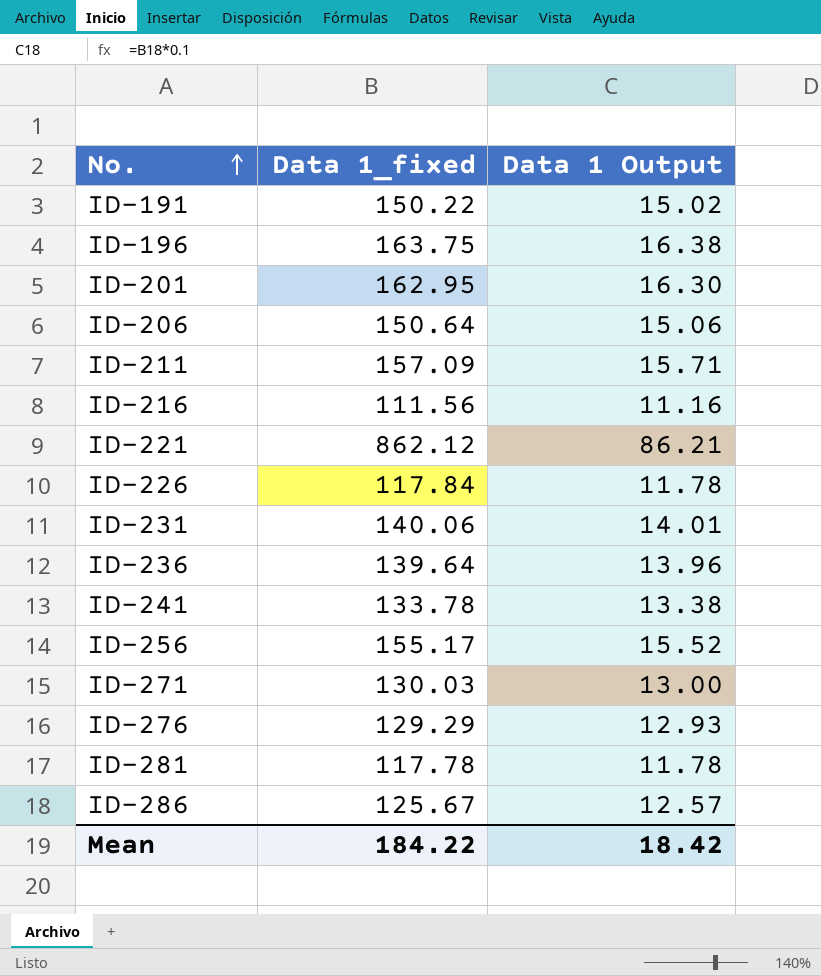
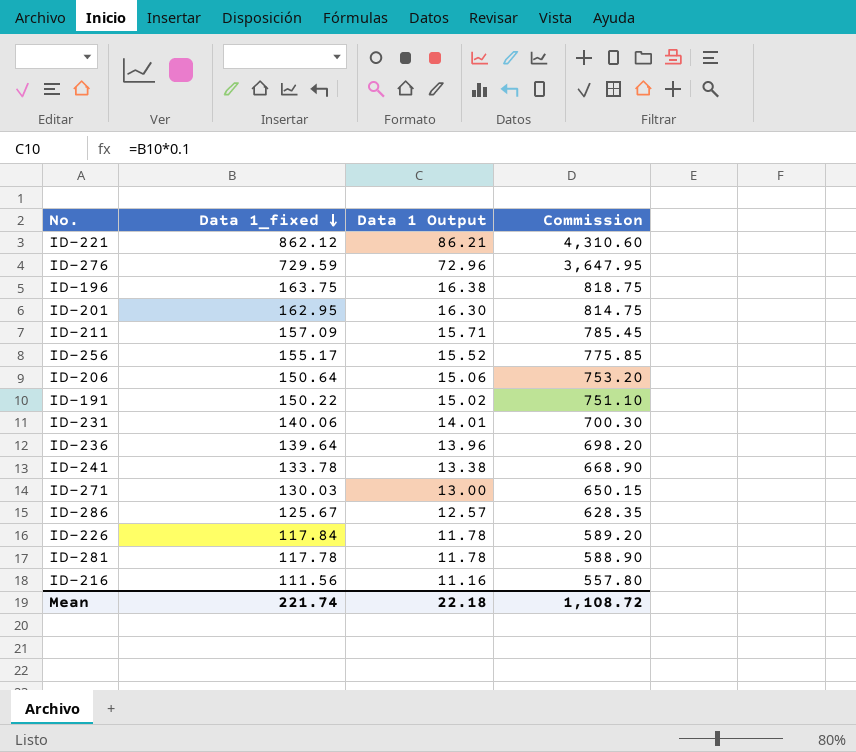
row order: No. ascending -> Data 1_fixed descending
column Commission | formula: none -> [Data 1_fixed] * 5
ID-276 | Data 1_fixed: 129.29 -> 729.59
ID-276 | Data 1 Output: 12.93 -> 72.96
Mean | Data 1_fixed: 184.22 -> 221.74
Mean | Data 1 Output: 18.42 -> 22.18

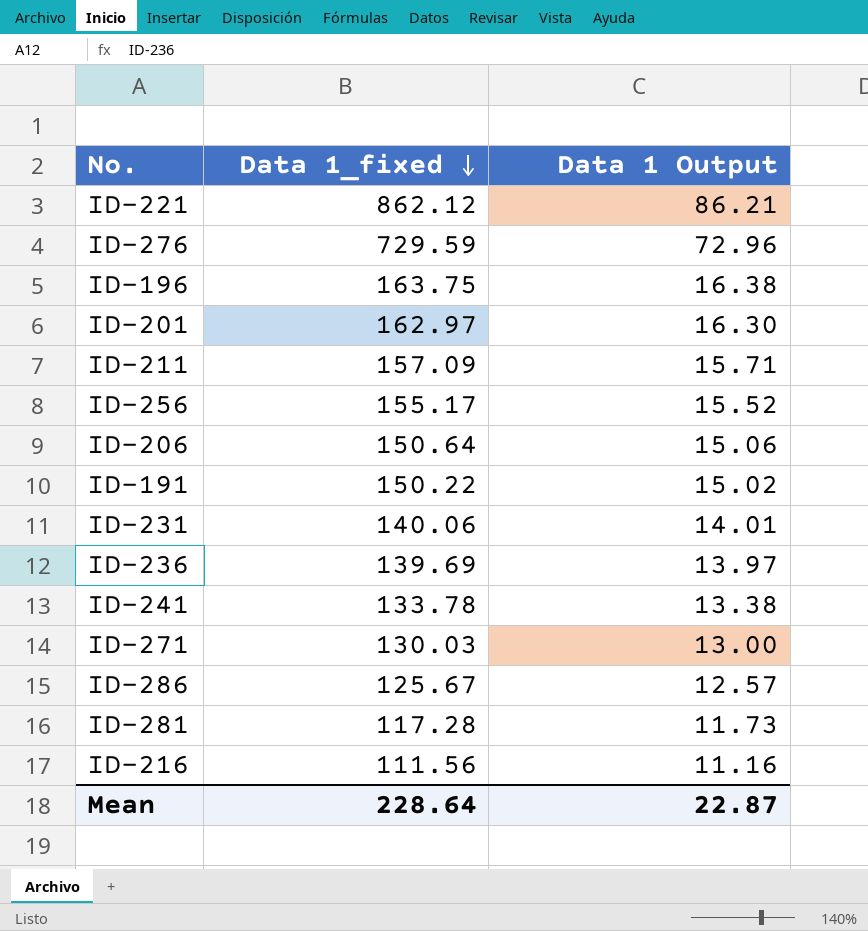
column Commission | formula: [Data 1_fixed] * 5 -> none
row ID-226: 117.84 | 11.78 | 589.20 -> none
ID-201 | Data 1_fixed: 162.95 -> 162.97
ID-236 | Data 1_fixed: 139.64 -> 139.69
ID-236 | Data 1 Output: 13.96 -> 13.97
ID-281 | Data 1_fixed: 117.78 -> 117.28
ID-281 | Data 1 Output: 11.78 -> 11.73
Mean | Data 1_fixed: 221.74 -> 228.64
Mean | Data 1 Output: 22.18 -> 22.87

